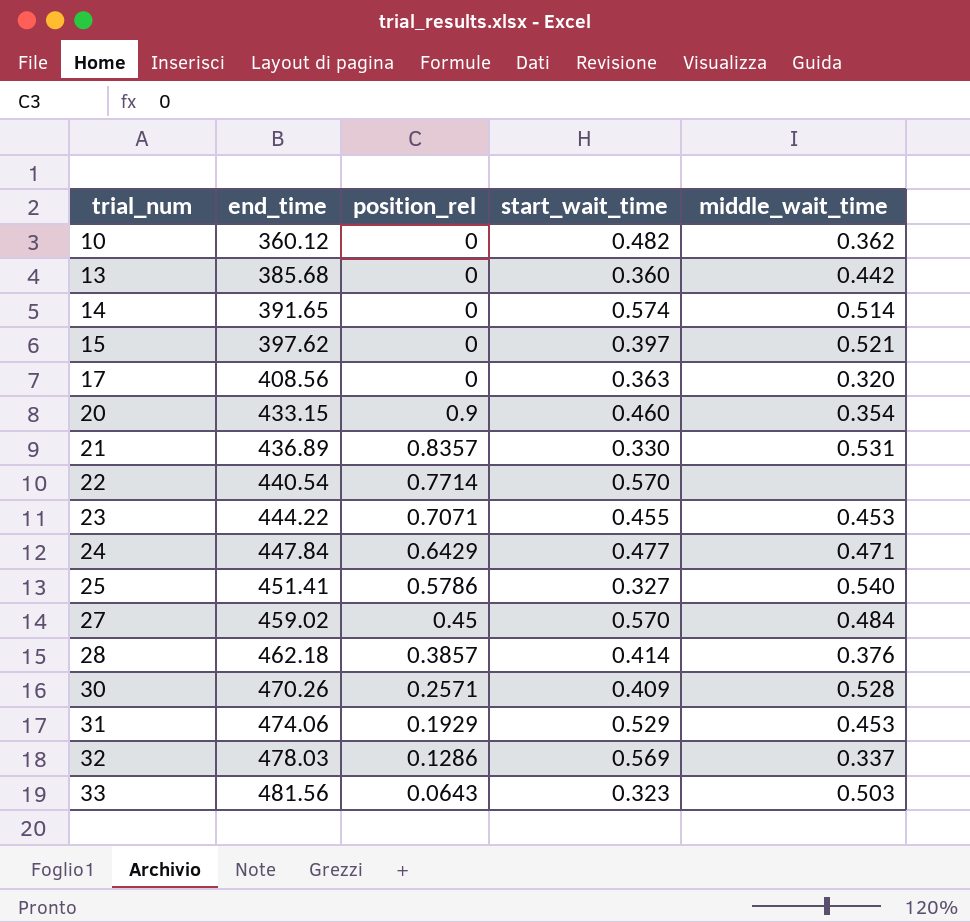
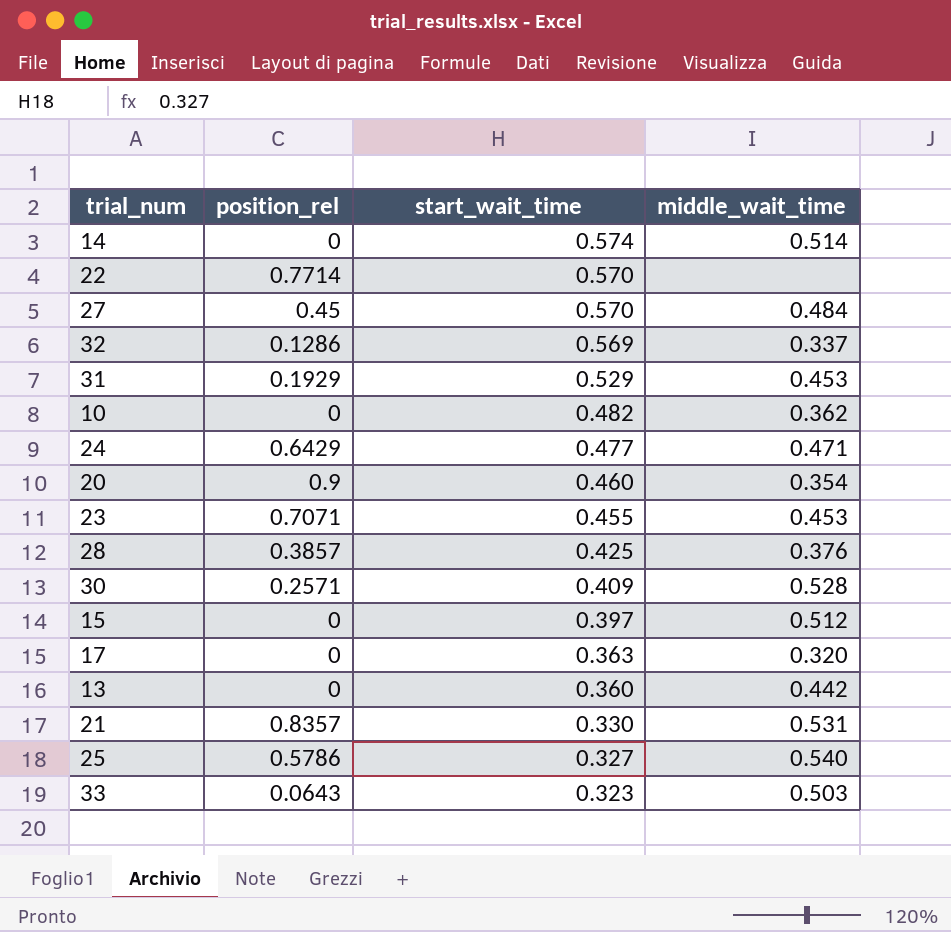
row order: trial_num ascending -> start_wait_time descending
column end_time | position: 2 -> none
28 | start_wait_time: 0.414 -> 0.425
15 | middle_wait_time: 0.521 -> 0.512

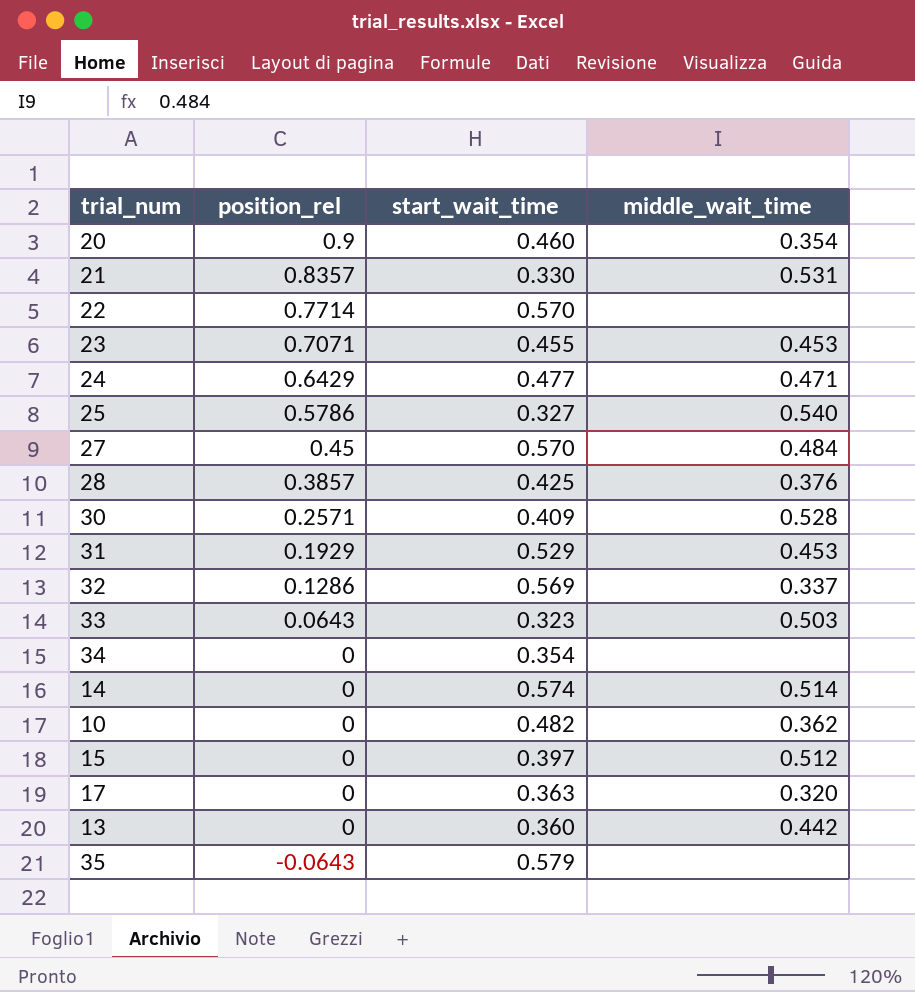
row order: start_wait_time descending -> position_rel descending
row 34: none -> 0 | 0.354 | none
row 35: none -> -0.0643 | 0.579 | none

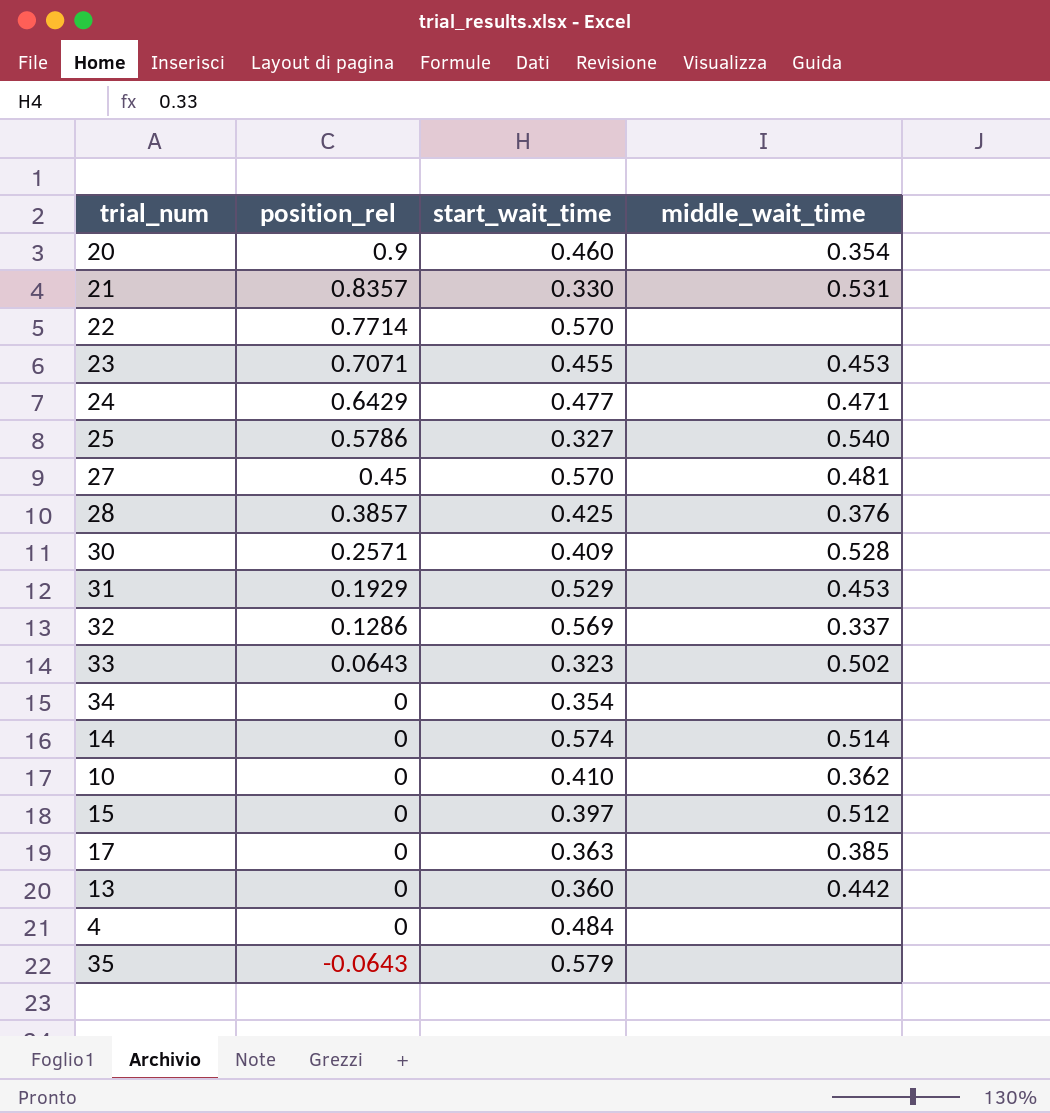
27 | middle_wait_time: 0.484 -> 0.481
33 | middle_wait_time: 0.503 -> 0.502
10 | start_wait_time: 0.482 -> 0.410
17 | middle_wait_time: 0.320 -> 0.385
row 4: none -> 0 | 0.484 | none

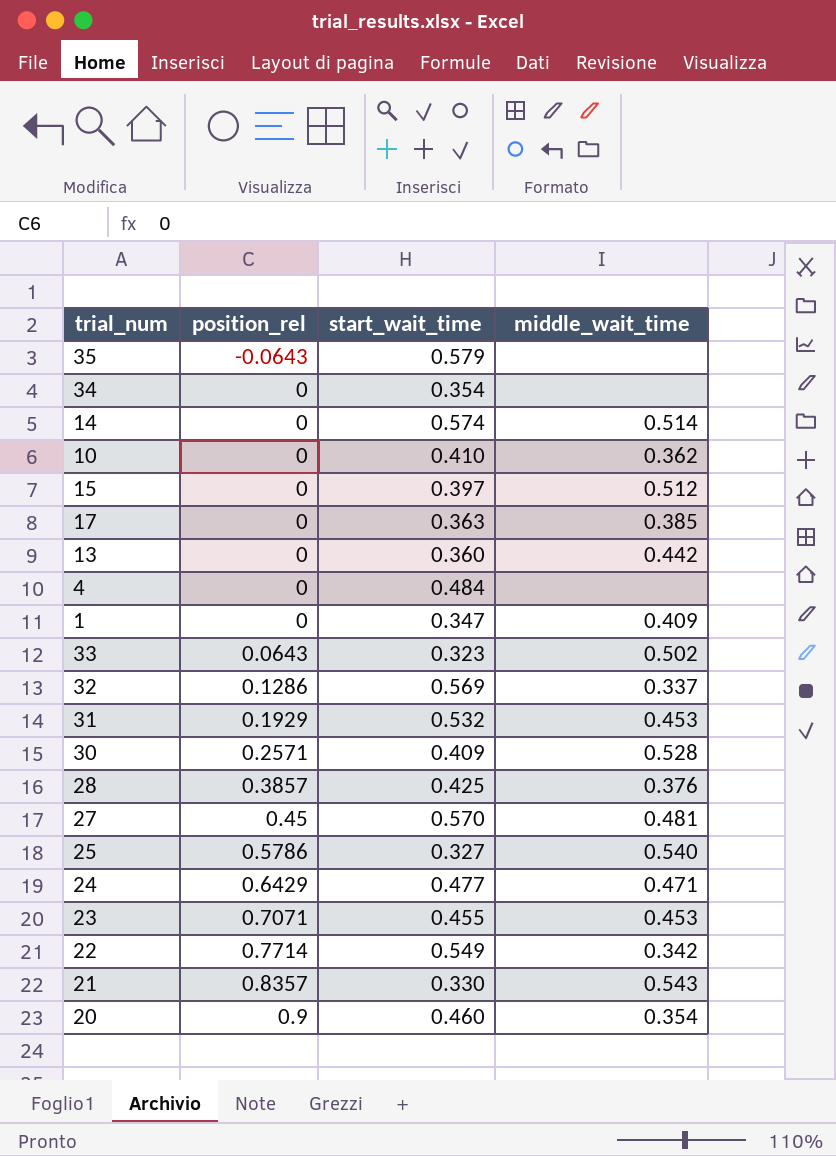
row order: position_rel descending -> position_rel ascending
row 1: none -> 0 | 0.347 | 0.409
31 | start_wait_time: 0.529 -> 0.532
22 | start_wait_time: 0.570 -> 0.549
22 | middle_wait_time: none -> 0.342
21 | middle_wait_time: 0.531 -> 0.543

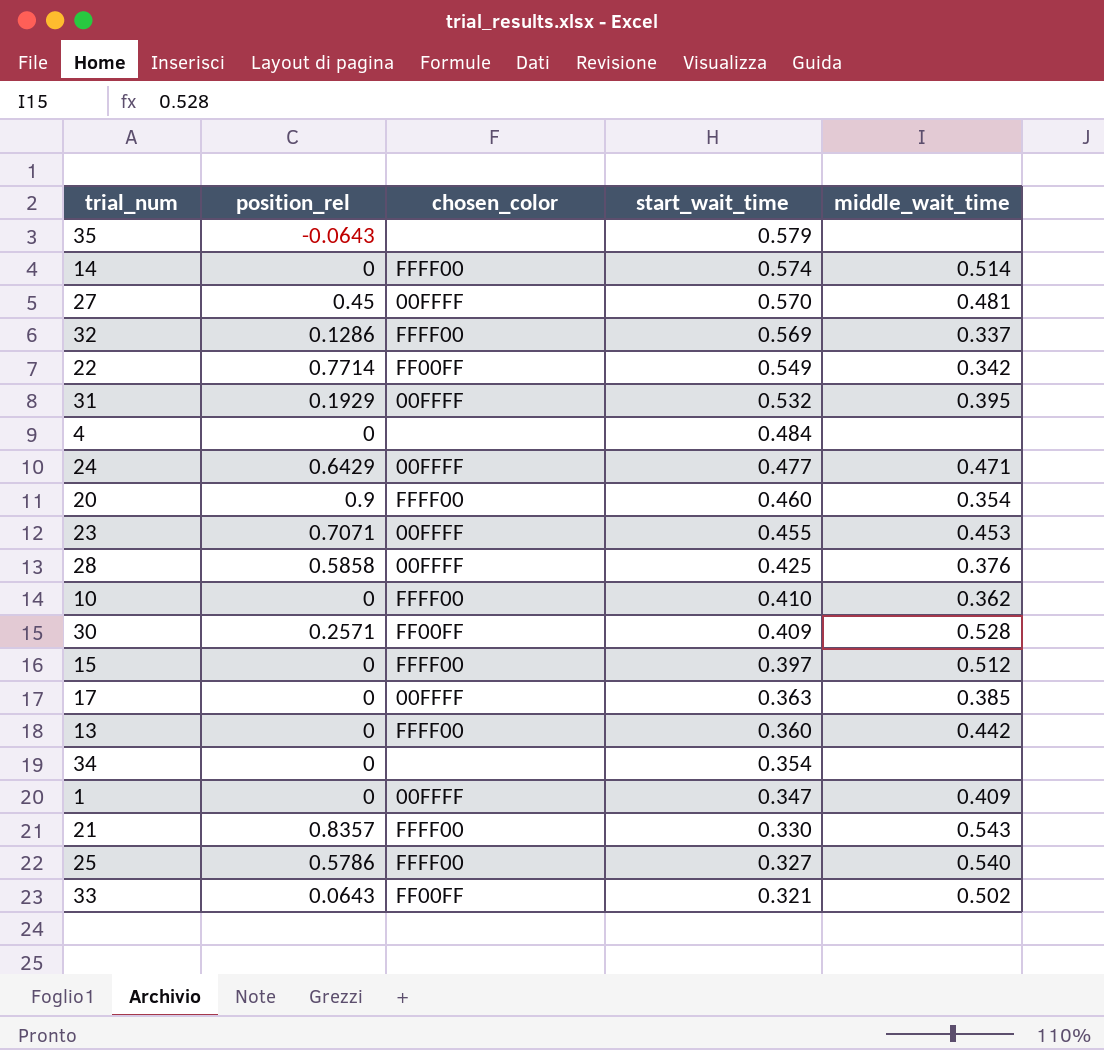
row order: position_rel ascending -> start_wait_time descending
column chosen_color | position: none -> 3
31 | middle_wait_time: 0.453 -> 0.395
28 | position_rel: 0.3857 -> 0.5858
33 | start_wait_time: 0.323 -> 0.321

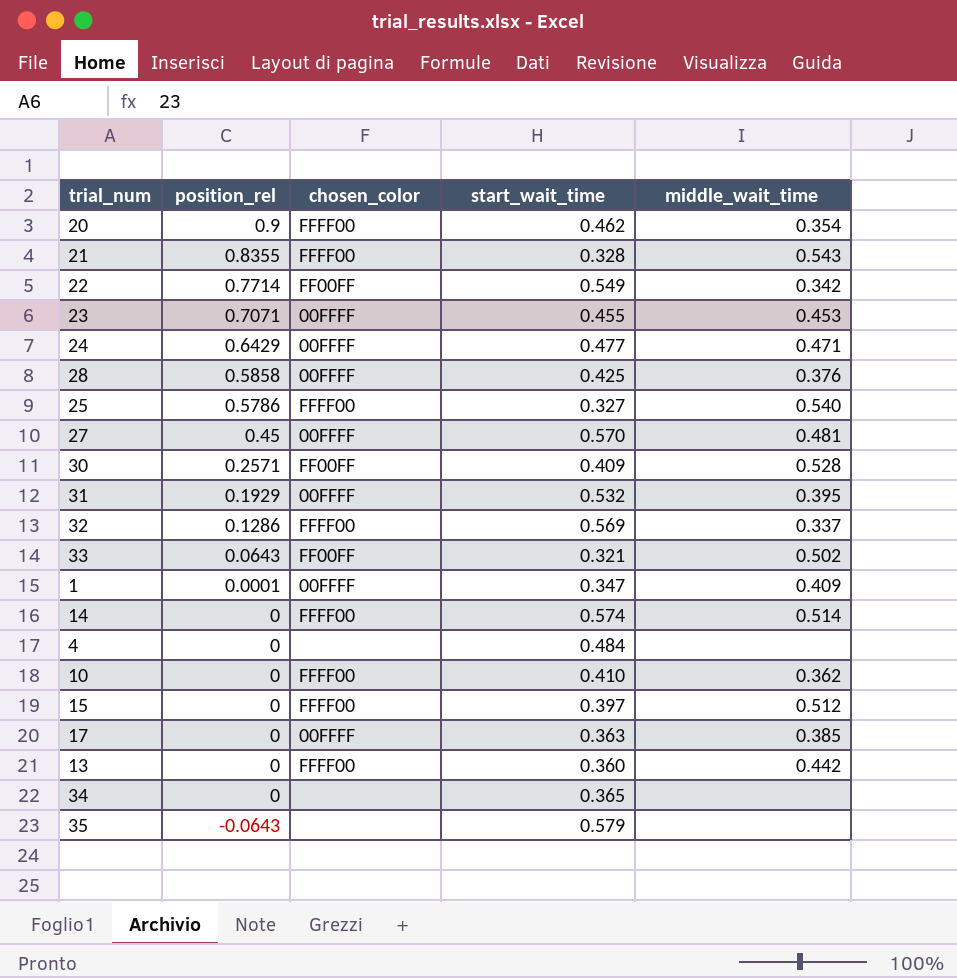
row order: start_wait_time descending -> position_rel descending
20 | start_wait_time: 0.460 -> 0.462
21 | position_rel: 0.8357 -> 0.8355
21 | start_wait_time: 0.330 -> 0.328
1 | position_rel: 0 -> 0.0001
34 | start_wait_time: 0.354 -> 0.365

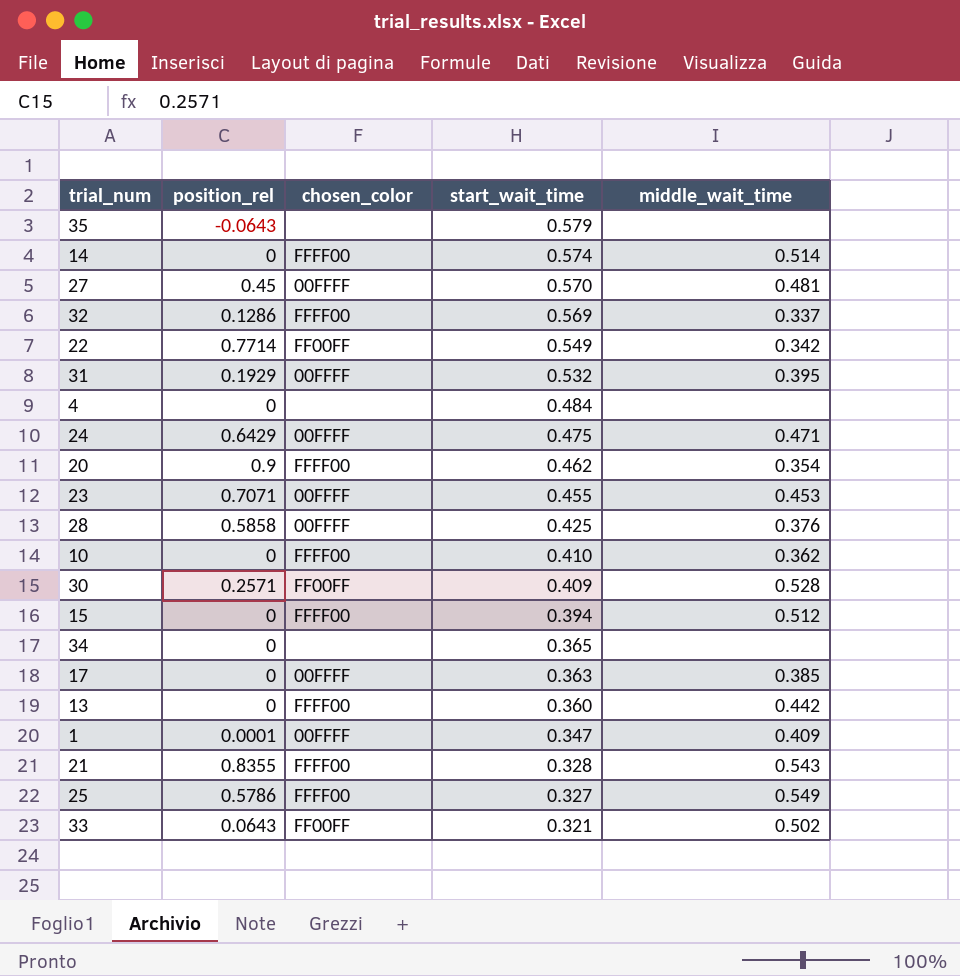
row order: position_rel descending -> start_wait_time descending
24 | start_wait_time: 0.477 -> 0.475
15 | start_wait_time: 0.397 -> 0.394
25 | middle_wait_time: 0.540 -> 0.549

